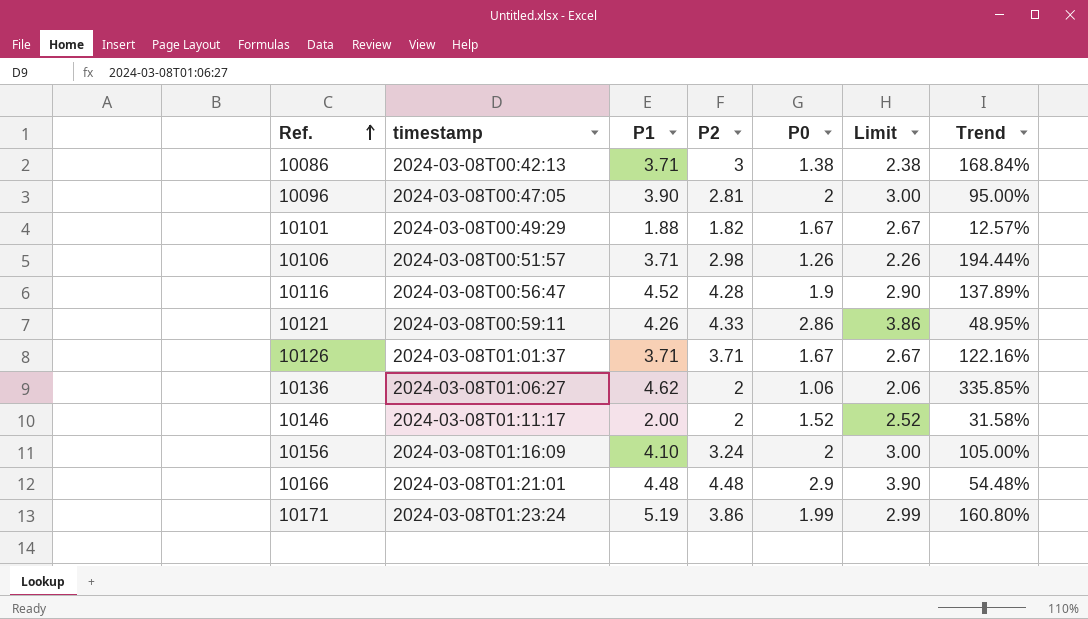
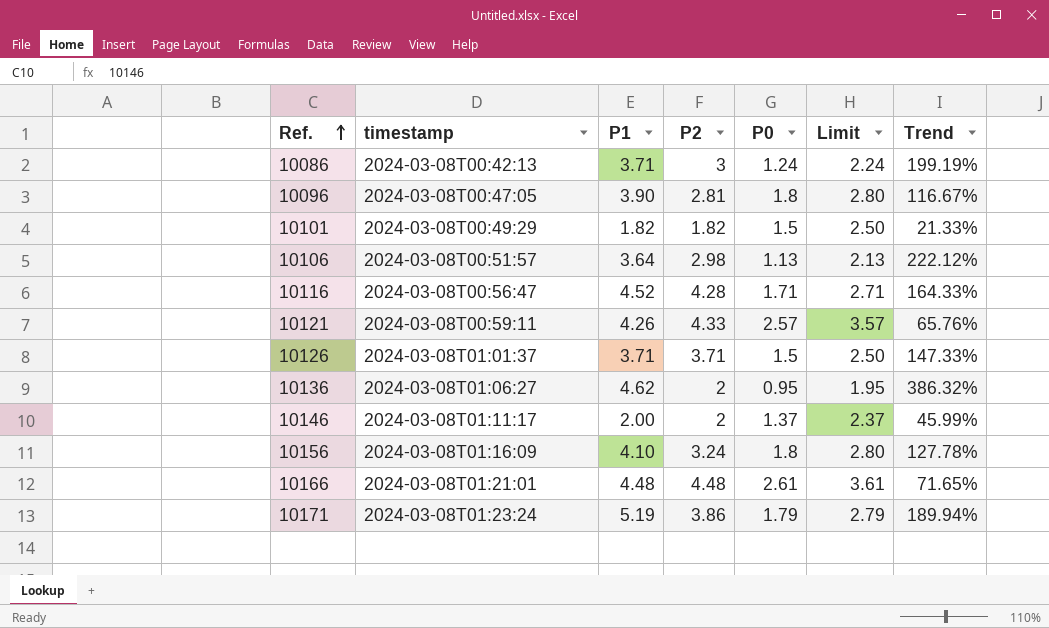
10086 | P0: 1.38 -> 1.24
10086 | Limit: 2.38 -> 2.24
10086 | Trend: 168.84% -> 199.19%
10096 | P0: 2 -> 1.8
10096 | Limit: 3.00 -> 2.80
10096 | Trend: 95.00% -> 116.67%
10101 | P1: 1.88 -> 1.82
10101 | P0: 1.67 -> 1.5
10101 | Limit: 2.67 -> 2.50
10101 | Trend: 12.57% -> 21.33%
10106 | P1: 3.71 -> 3.64
10106 | P0: 1.26 -> 1.13
10106 | Limit: 2.26 -> 2.13
10106 | Trend: 194.44% -> 222.12%
10116 | P0: 1.9 -> 1.71
10116 | Limit: 2.90 -> 2.71
10116 | Trend: 137.89% -> 164.33%
10121 | P0: 2.86 -> 2.57
10121 | Limit: 3.86 -> 3.57
10121 | Trend: 48.95% -> 65.76%
10126 | P0: 1.67 -> 1.5
10126 | Limit: 2.67 -> 2.50
10126 | Trend: 122.16% -> 147.33%
10136 | P0: 1.06 -> 0.95
10136 | Limit: 2.06 -> 1.95
10136 | Trend: 335.85% -> 386.32%
10146 | P0: 1.52 -> 1.37
10146 | Limit: 2.52 -> 2.37
10146 | Trend: 31.58% -> 45.99%
10156 | P0: 2 -> 1.8
10156 | Limit: 3.00 -> 2.80
10156 | Trend: 105.00% -> 127.78%
10166 | P0: 2.9 -> 2.61
10166 | Limit: 3.90 -> 3.61
10166 | Trend: 54.48% -> 71.65%
10171 | P0: 1.99 -> 1.79
10171 | Limit: 2.99 -> 2.79
10171 | Trend: 160.80% -> 189.94%

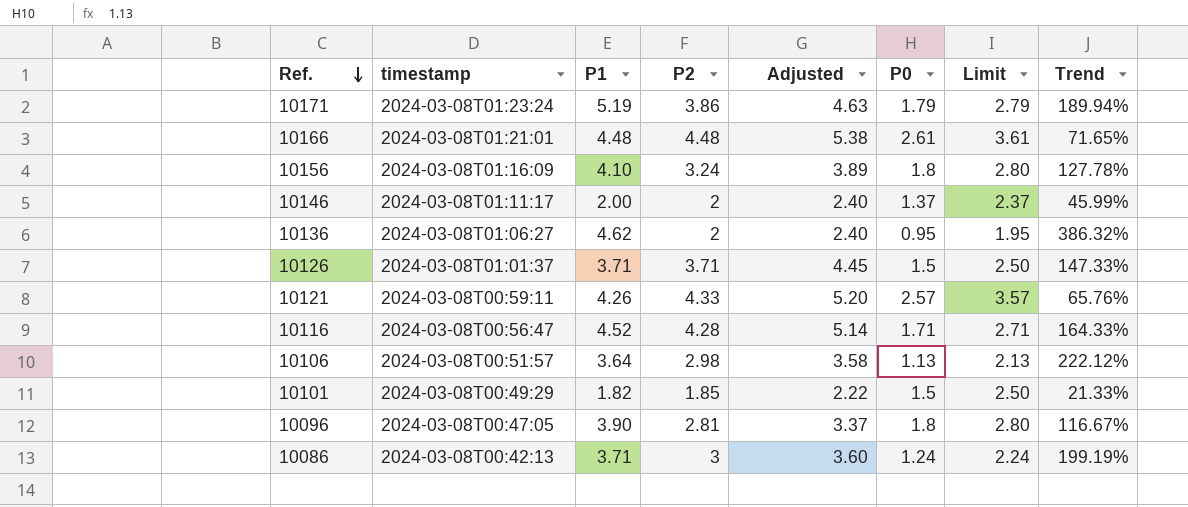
row order: Ref. ascending -> Ref. descending
column Adjusted | formula: none -> [P2] * 1.2
10101 | P2: 1.82 -> 1.85

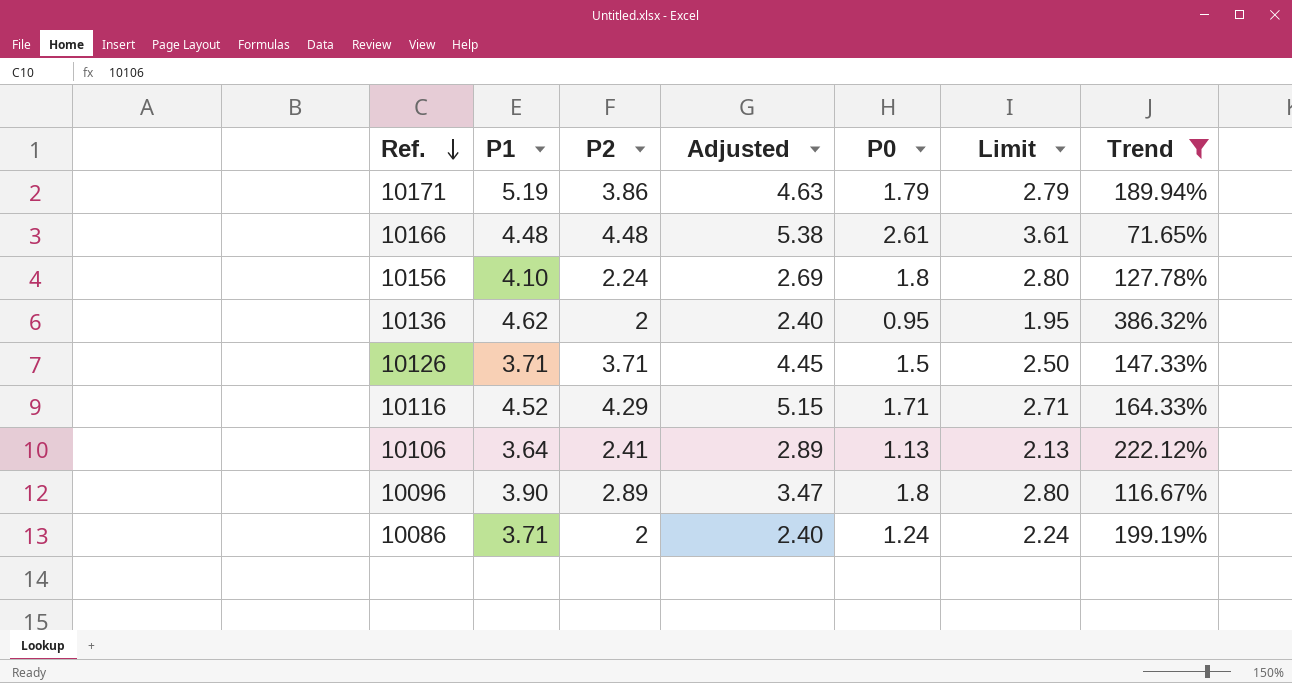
filter: none -> Trend >= 71.65%
column timestamp | position: 2 -> none
10156 | P2: 3.24 -> 2.24
10156 | Adjusted: 3.89 -> 2.69
10116 | P2: 4.28 -> 4.29
10116 | Adjusted: 5.14 -> 5.15
10106 | P2: 2.98 -> 2.41
10106 | Adjusted: 3.58 -> 2.89
10096 | P2: 2.81 -> 2.89
10096 | Adjusted: 3.37 -> 3.47
10086 | P2: 3 -> 2
10086 | Adjusted: 3.60 -> 2.40

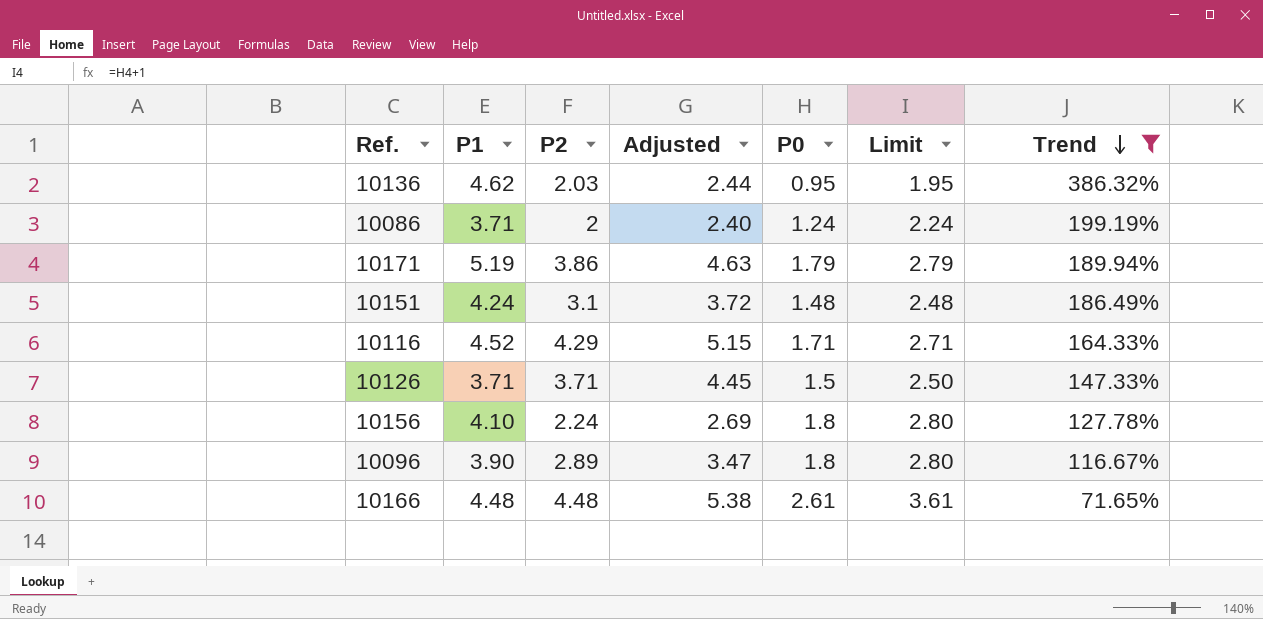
row order: Ref. descending -> Trend descending
row 10106: 3.64 | 2.41 | 2.89 | 1.13 | 2.13 | 222.12% -> none
10136 | P2: 2 -> 2.03
10136 | Adjusted: 2.40 -> 2.44
row 10151: none -> 4.24 | 3.1 | 3.72 | 1.48 | 2.48 | 186.49%

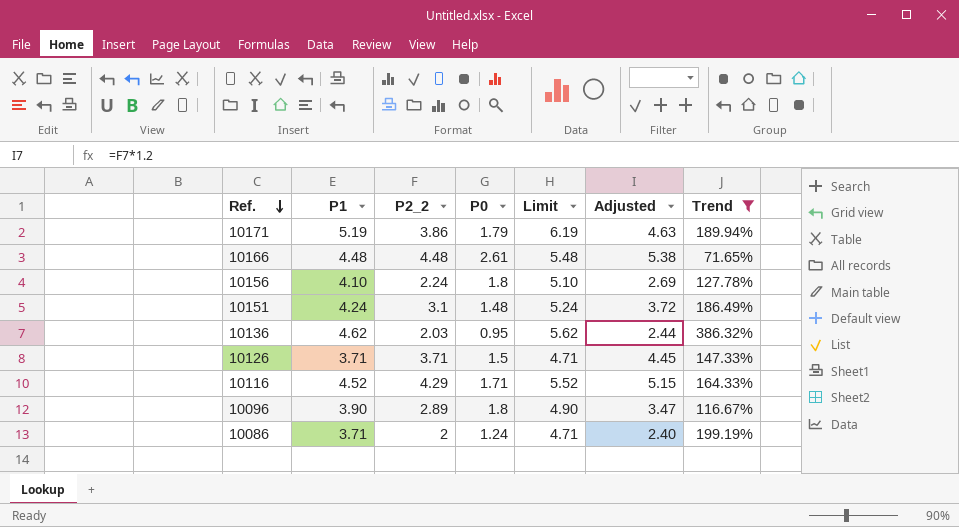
row order: Trend descending -> Ref. descending
column name: P2 -> P2_2
column Limit | formula: [P0] + 1 -> [P1] + 1
column Adjusted | position: 4 -> 6

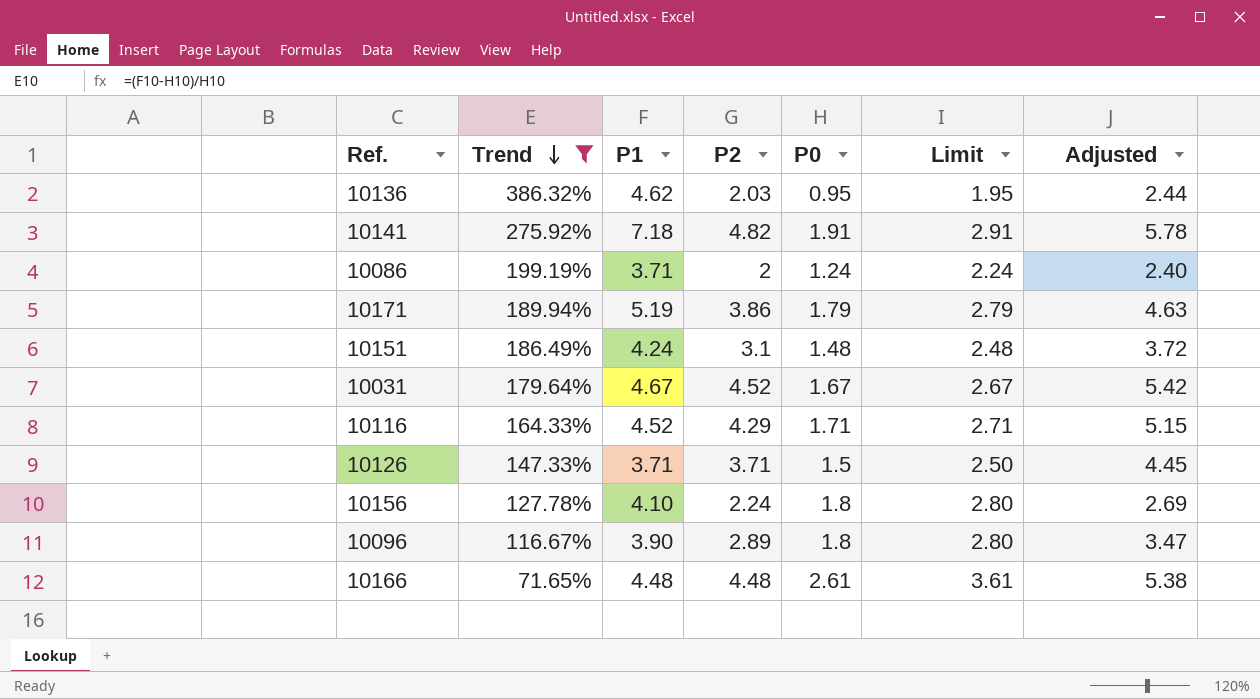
row order: Ref. descending -> Trend descending
column Trend | position: 7 -> 2
column name: P2_2 -> P2
column Limit | formula: [P1] + 1 -> [P0] + 1
row 10141: none -> 275.92% | 7.18 | 4.82 | 1.91 | 2.91 | 5.78
row 10031: none -> 179.64% | 4.67 | 4.52 | 1.67 | 2.67 | 5.42

